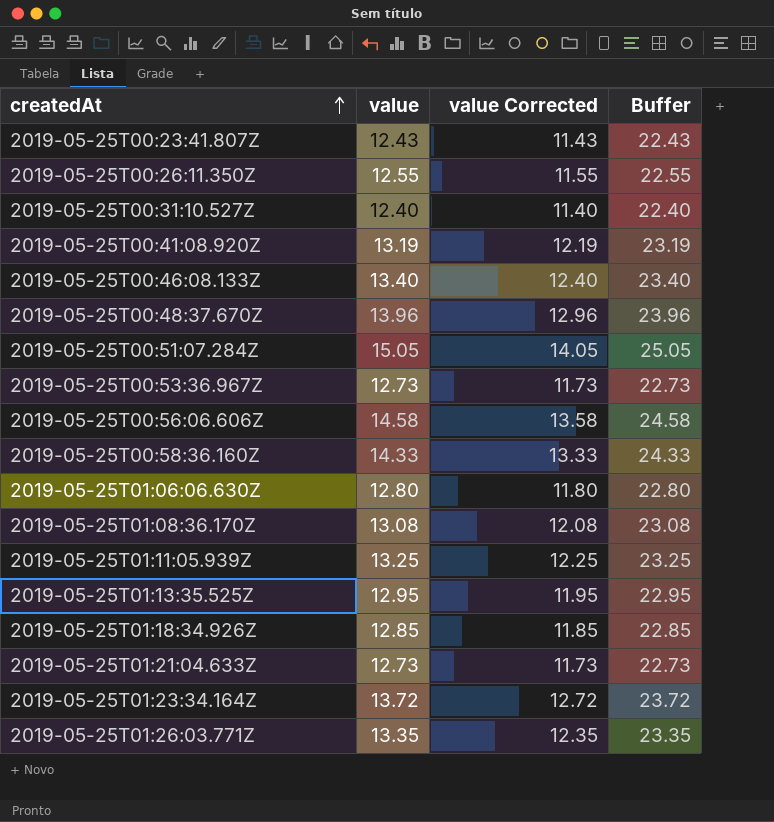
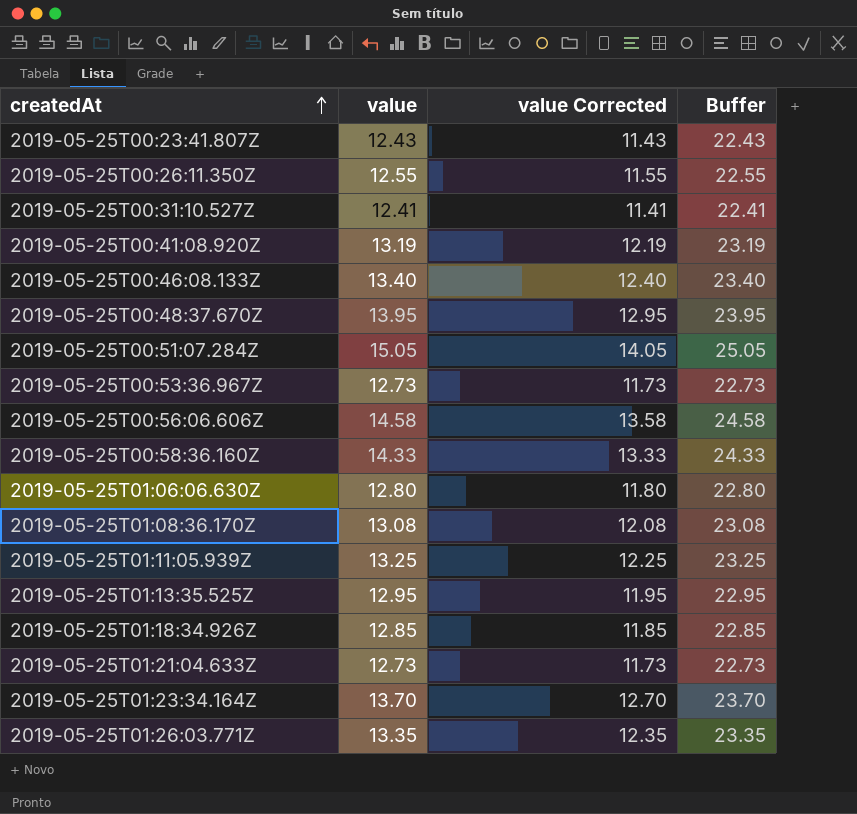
2019-05-25T00:31:10.527Z | value: 12.40 -> 12.41
2019-05-25T00:31:10.527Z | value Corrected: 11.40 -> 11.41
2019-05-25T00:31:10.527Z | Buffer: 22.40 -> 22.41
2019-05-25T00:48:37.670Z | value: 13.96 -> 13.95
2019-05-25T00:48:37.670Z | value Corrected: 12.96 -> 12.95
2019-05-25T00:48:37.670Z | Buffer: 23.96 -> 23.95
2019-05-25T01:23:34.164Z | value: 13.72 -> 13.70
2019-05-25T01:23:34.164Z | value Corrected: 12.72 -> 12.70
2019-05-25T01:23:34.164Z | Buffer: 23.72 -> 23.70

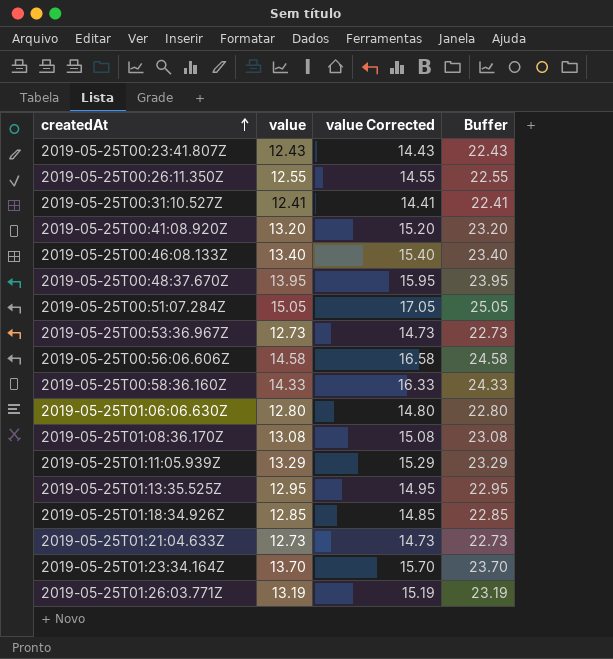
column value Corrected | formula: [value] - 1 -> [value] + 2
2019-05-25T00:41:08.920Z | value: 13.19 -> 13.20
2019-05-25T00:41:08.920Z | Buffer: 23.19 -> 23.20
2019-05-25T01:11:05.939Z | value: 13.25 -> 13.29
2019-05-25T01:11:05.939Z | Buffer: 23.25 -> 23.29
2019-05-25T01:26:03.771Z | value: 13.35 -> 13.19
2019-05-25T01:26:03.771Z | Buffer: 23.35 -> 23.19

